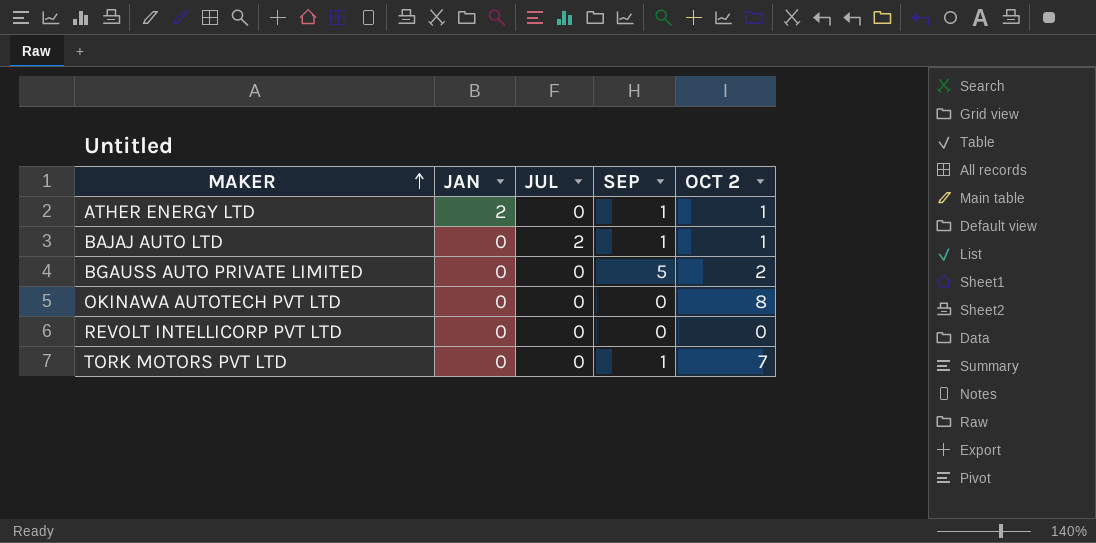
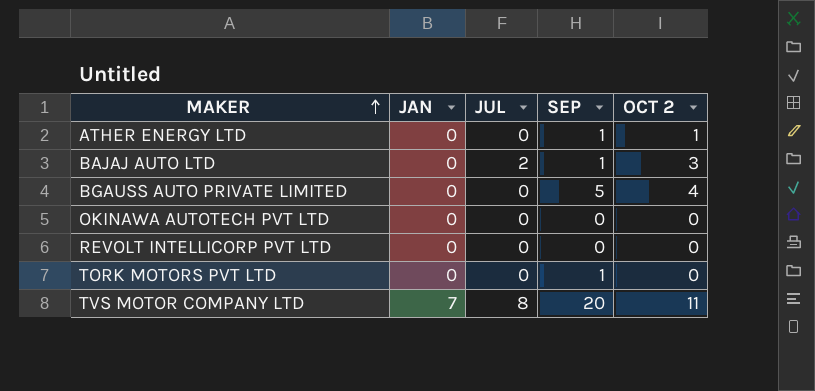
ATHER ENERGY LTD | JAN: 2 -> 0
BAJAJ AUTO LTD | OCT 2: 1 -> 3
BGAUSS AUTO PRIVATE LIMITED | OCT 2: 2 -> 4
OKINAWA AUTOTECH PVT LTD | OCT 2: 8 -> 0
TORK MOTORS PVT LTD | OCT 2: 7 -> 0
row TVS MOTOR COMPANY LTD: none -> 7 | 8 | 20 | 11

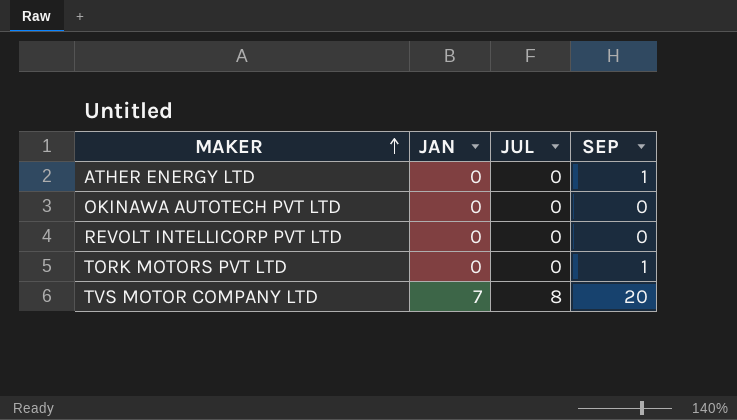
column OCT 2 | position: 5 -> none
row BAJAJ AUTO LTD: 0 | 2 | 1 | 3 -> none
row BGAUSS AUTO PRIVATE LIMITED: 0 | 0 | 5 | 4 -> none

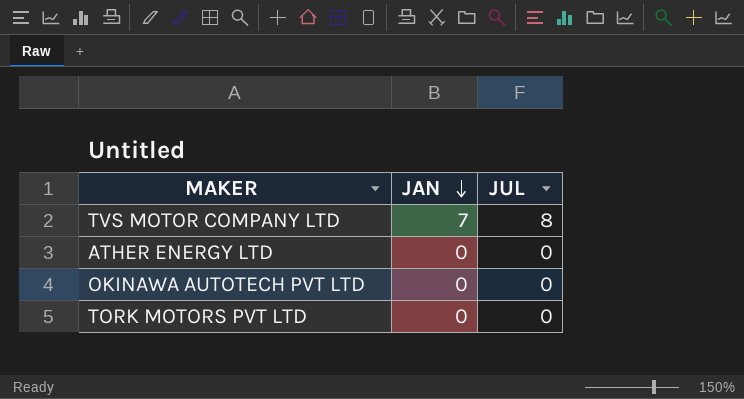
row order: MAKER ascending -> JAN descending
column SEP | position: 4 -> none
row REVOLT INTELLICORP PVT LTD: 0 | 0 | 0 -> none

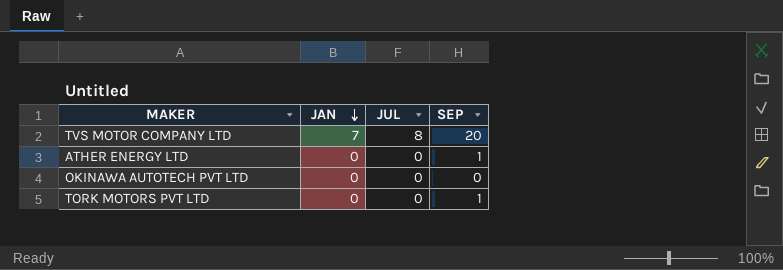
column SEP | position: none -> 4

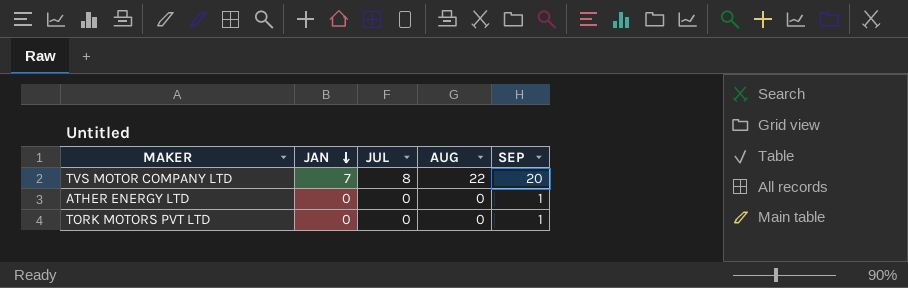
column AUG | position: none -> 4
row OKINAWA AUTOTECH PVT LTD: 0 | 0 | 0 -> none

